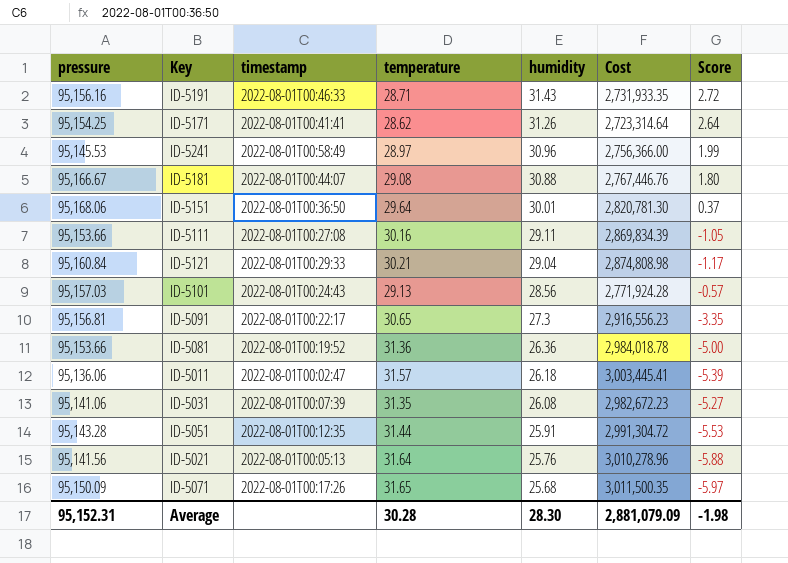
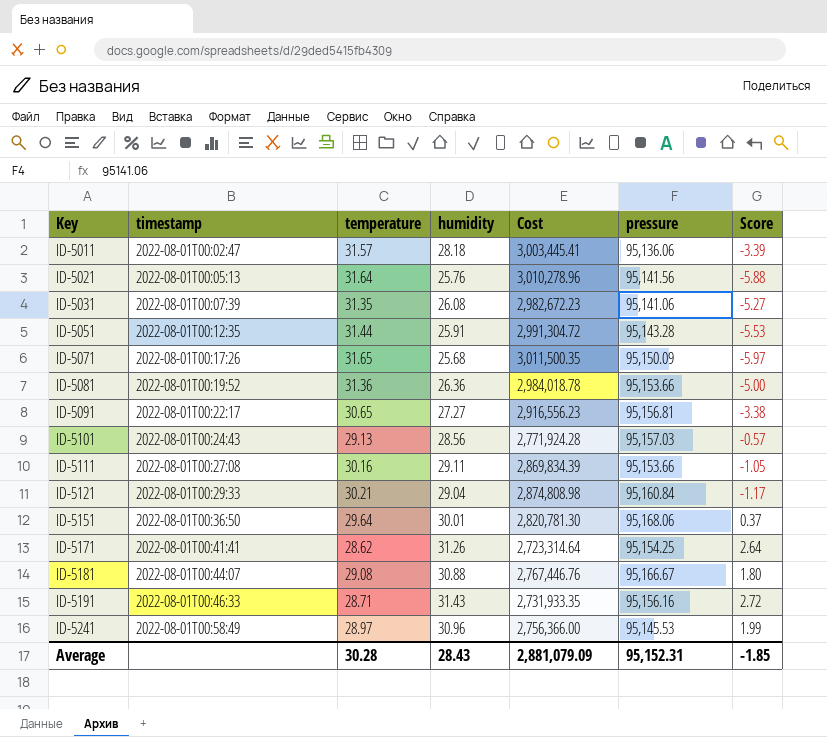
row order: humidity descending -> Key ascending
column pressure | position: 1 -> 6
ID-5011 | humidity: 26.18 -> 28.18
ID-5011 | Score: -5.39 -> -3.39
ID-5091 | humidity: 27.3 -> 27.27
ID-5091 | Score: -3.35 -> -3.38
Average | humidity: 28.30 -> 28.43
Average | Score: -1.98 -> -1.85

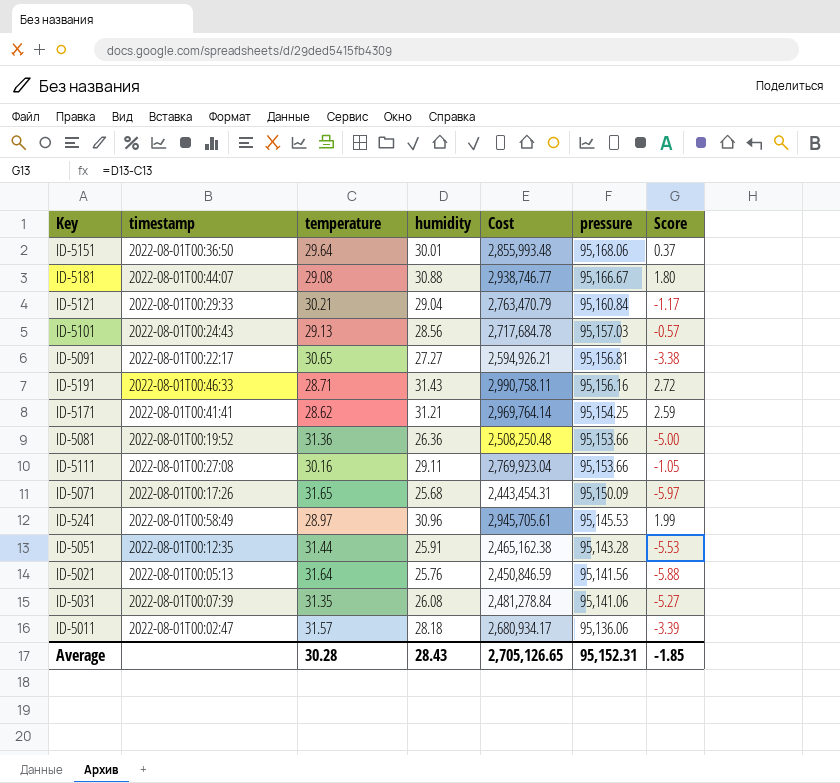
row order: Key ascending -> pressure descending
column Cost | formula: [temperature] * [pressure] -> [humidity] * [pressure]
ID-5171 | humidity: 31.26 -> 31.21
ID-5171 | Score: 2.64 -> 2.59
Average | Cost: 2,881,079.09 -> 2,705,126.65

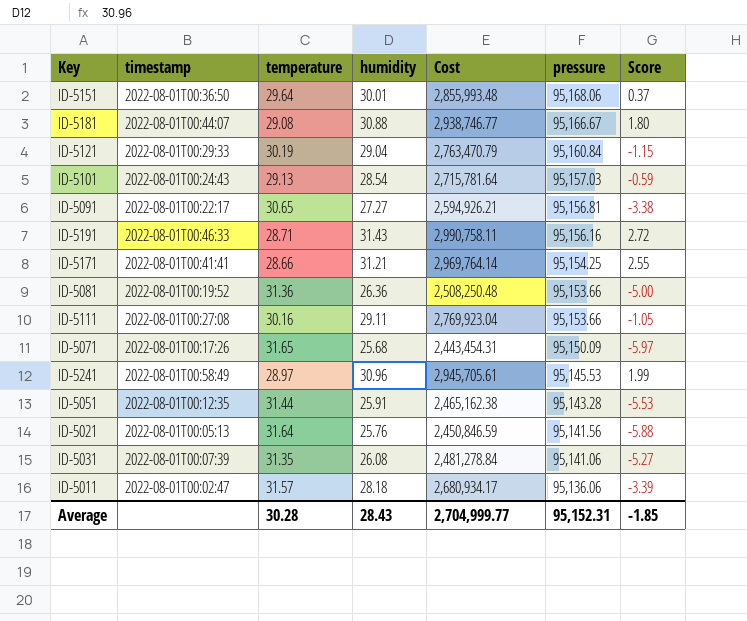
ID-5121 | temperature: 30.21 -> 30.19
ID-5121 | Score: -1.17 -> -1.15
ID-5101 | humidity: 28.56 -> 28.54
ID-5101 | Cost: 2,717,684.78 -> 2,715,781.64
ID-5101 | Score: -0.57 -> -0.59
ID-5171 | temperature: 28.62 -> 28.66
ID-5171 | Score: 2.59 -> 2.55
Average | Cost: 2,705,126.65 -> 2,704,999.77

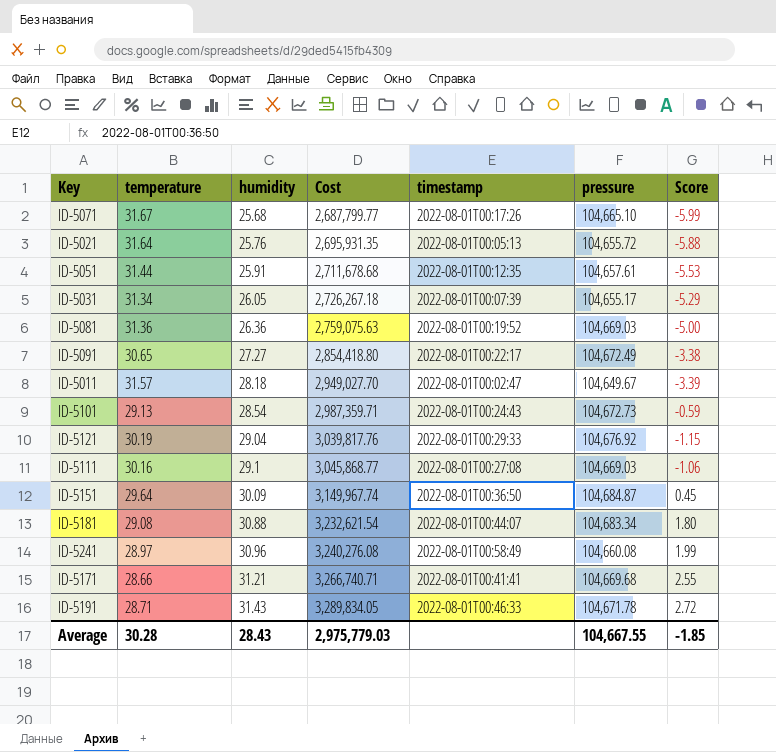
row order: pressure descending -> humidity ascending
column timestamp | position: 2 -> 5
ID-5071 | temperature: 31.65 -> 31.67
ID-5071 | Cost: 2,443,454.31 -> 2,687,799.77
ID-5071 | pressure: 95,150.09 -> 104,665.10
ID-5071 | Score: -5.97 -> -5.99
ID-5021 | Cost: 2,450,846.59 -> 2,695,931.35
ID-5021 | pressure: 95,141.56 -> 104,655.72
ID-5051 | Cost: 2,465,162.38 -> 2,711,678.68
ID-5051 | pressure: 95,143.28 -> 104,657.61
ID-5031 | temperature: 31.35 -> 31.34
ID-5031 | humidity: 26.08 -> 26.05
ID-5031 | Cost: 2,481,278.84 -> 2,726,267.18
ID-5031 | pressure: 95,141.06 -> 104,655.17
ID-5031 | Score: -5.27 -> -5.29
ID-5081 | Cost: 2,508,250.48 -> 2,759,075.63
ID-5081 | pressure: 95,153.66 -> 104,669.03
ID-5091 | Cost: 2,594,926.21 -> 2,854,418.80
ID-5091 | pressure: 95,156.81 -> 104,672.49
ID-5011 | Cost: 2,680,934.17 -> 2,949,027.70
ID-5011 | pressure: 95,136.06 -> 104,649.67
ID-5101 | Cost: 2,715,781.64 -> 2,987,359.71
ID-5101 | pressure: 95,157.03 -> 104,672.73
ID-5121 | Cost: 2,763,470.79 -> 3,039,817.76
ID-5121 | pressure: 95,160.84 -> 104,676.92
ID-5111 | humidity: 29.11 -> 29.1
ID-5111 | Cost: 2,769,923.04 -> 3,045,868.77
ID-5111 | pressure: 95,153.66 -> 104,669.03
ID-5111 | Score: -1.05 -> -1.06
ID-5151 | humidity: 30.01 -> 30.09
ID-5151 | Cost: 2,855,993.48 -> 3,149,967.74
ID-5151 | pressure: 95,168.06 -> 104,684.87
ID-5151 | Score: 0.37 -> 0.45
ID-5181 | Cost: 2,938,746.77 -> 3,232,621.54
ID-5181 | pressure: 95,166.67 -> 104,683.34
ID-5241 | Cost: 2,945,705.61 -> 3,240,276.08
ID-5241 | pressure: 95,145.53 -> 104,660.08
ID-5171 | Cost: 2,969,764.14 -> 3,266,740.71
ID-5171 | pressure: 95,154.25 -> 104,669.68
ID-5191 | Cost: 2,990,758.11 -> 3,289,834.05
ID-5191 | pressure: 95,156.16 -> 104,671.78
Average | Cost: 2,704,999.77 -> 2,975,779.03
Average | pressure: 95,152.31 -> 104,667.55

